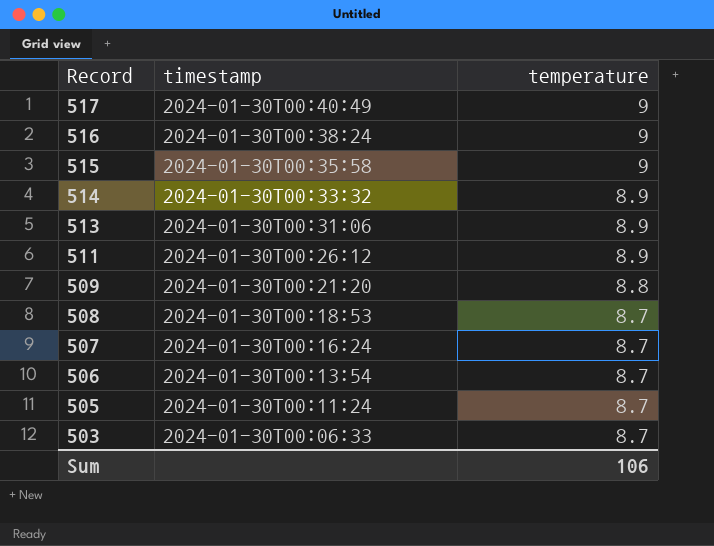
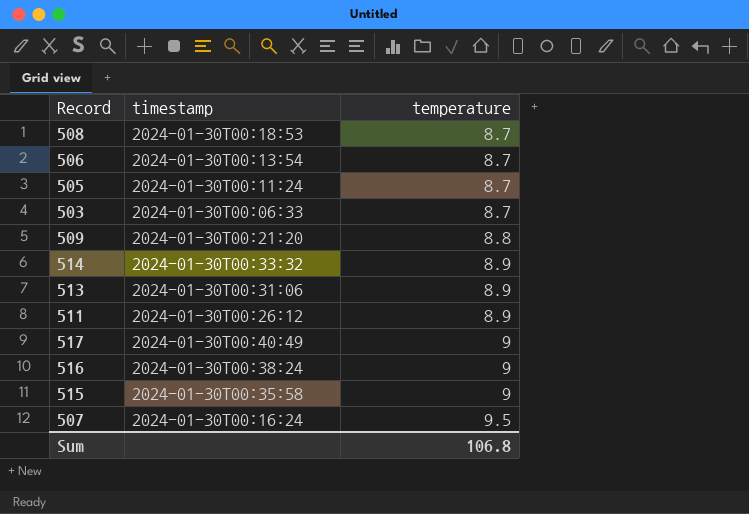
row order: Record descending -> temperature ascending
507 | temperature: 8.7 -> 9.5
Sum | temperature: 106 -> 106.8

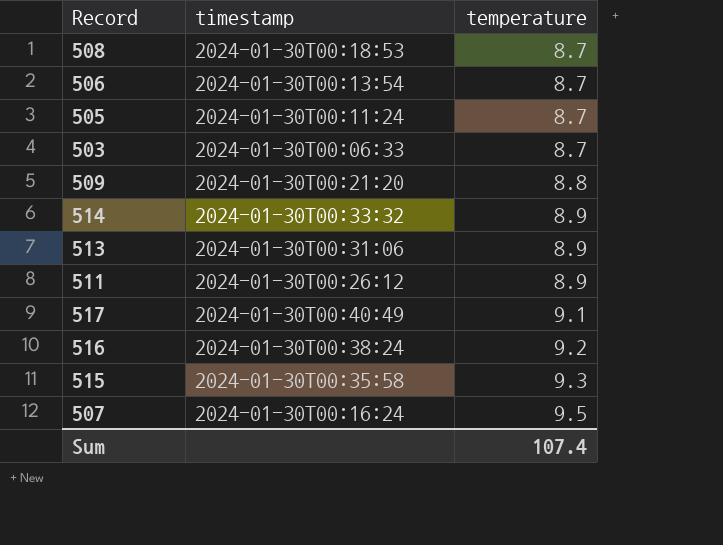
517 | temperature: 9 -> 9.1
516 | temperature: 9 -> 9.2
515 | temperature: 9 -> 9.3
Sum | temperature: 106.8 -> 107.4

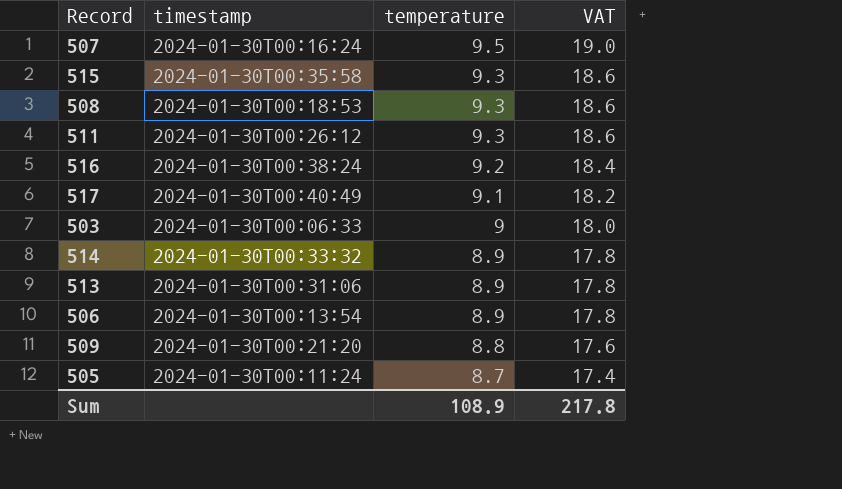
row order: temperature ascending -> temperature descending
column VAT | formula: none -> [temperature] * 2
508 | temperature: 8.7 -> 9.3
511 | temperature: 8.9 -> 9.3
503 | temperature: 8.7 -> 9
506 | temperature: 8.7 -> 8.9
Sum | temperature: 107.4 -> 108.9

